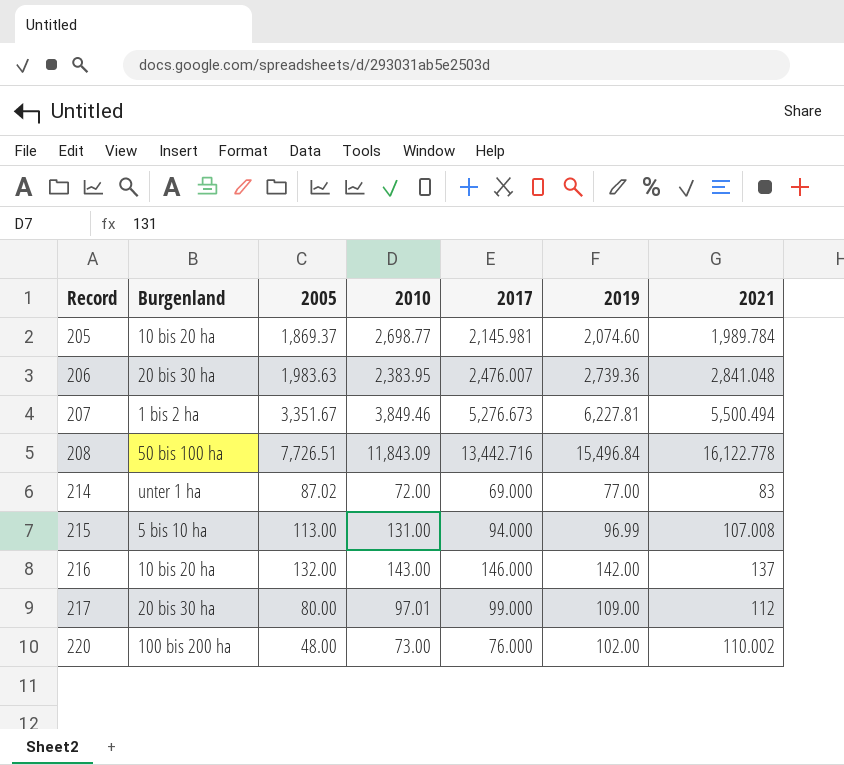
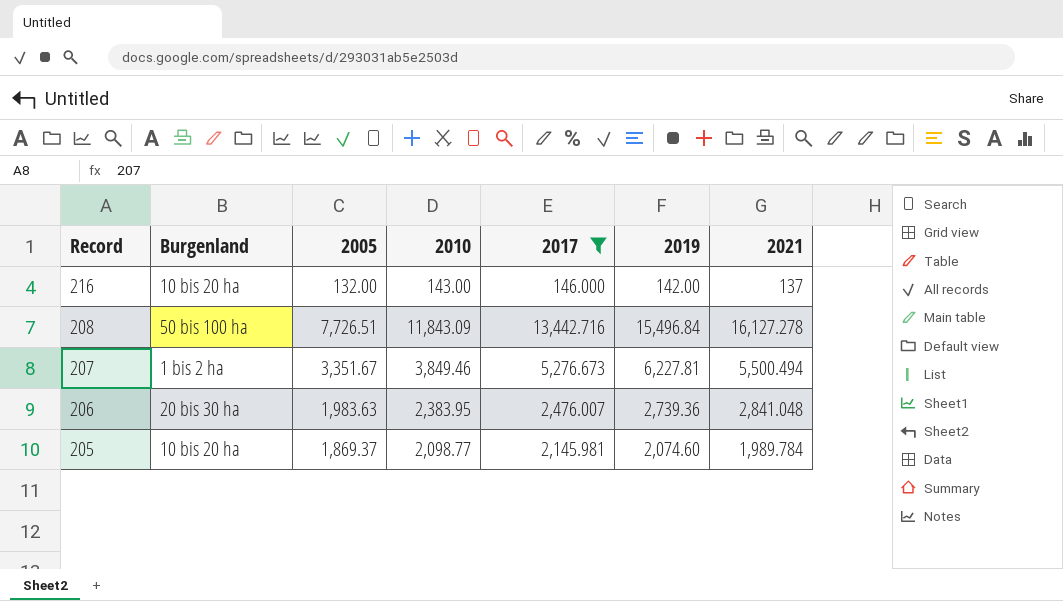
filter: none -> 2017 >= 146.000
row order: Record ascending -> Record descending
208 | 2021: 16,122.778 -> 16,127.278
205 | 2010: 2,698.77 -> 2,098.77

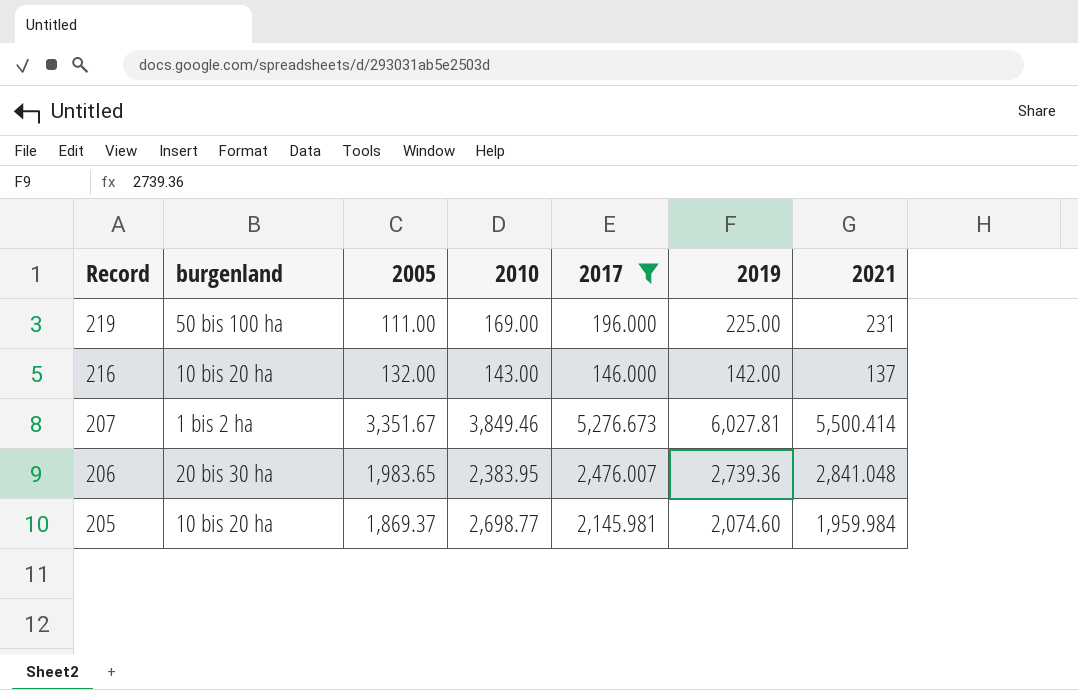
column name: Burgenland -> burgenland
row 208: 50 bis 100 ha | 7,726.51 | 11,843.09 | 13,442.716 | 15,496.84 | 16,127.278 -> none
row 219: none -> 50 bis 100 ha | 111.00 | 169.00 | 196.000 | 225.00 | 231
207 | 2019: 6,227.81 -> 6,027.81
207 | 2021: 5,500.494 -> 5,500.414
206 | 2005: 1,983.63 -> 1,983.65
205 | 2010: 2,098.77 -> 2,698.77
205 | 2021: 1,989.784 -> 1,959.984

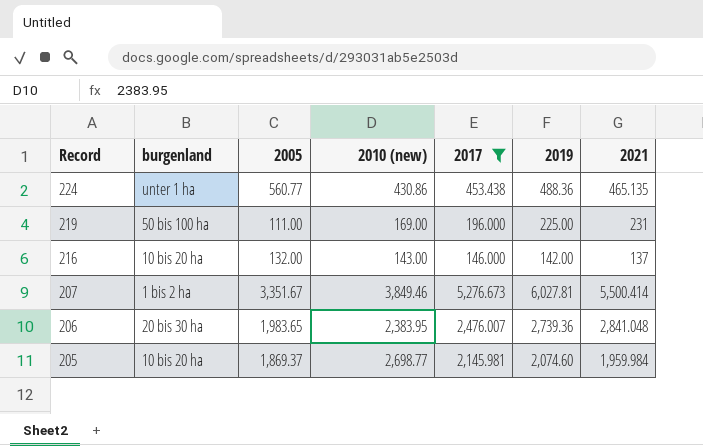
column name: 2010 -> 2010 (new)
row 224: none -> unter 1 ha | 560.77 | 430.86 | 453.438 | 488.36 | 465.135

